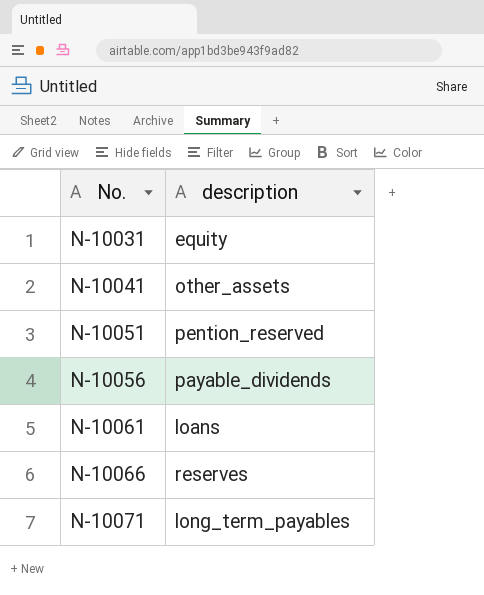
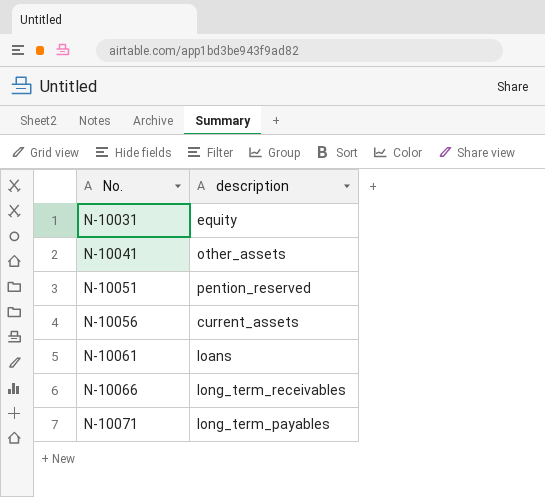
N-10056 | description: payable_dividends -> current_assets
N-10066 | description: reserves -> long_term_receivables

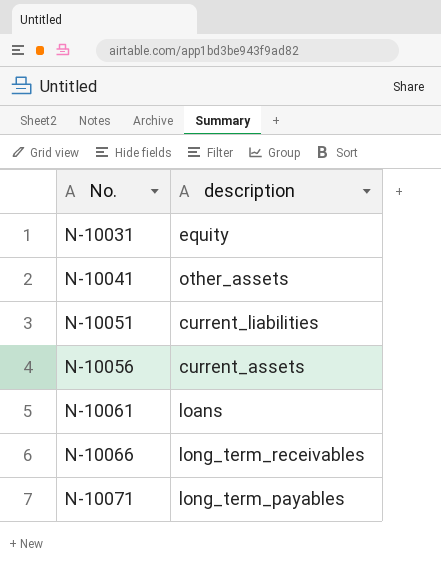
N-10051 | description: pention_reserved -> current_liabilities

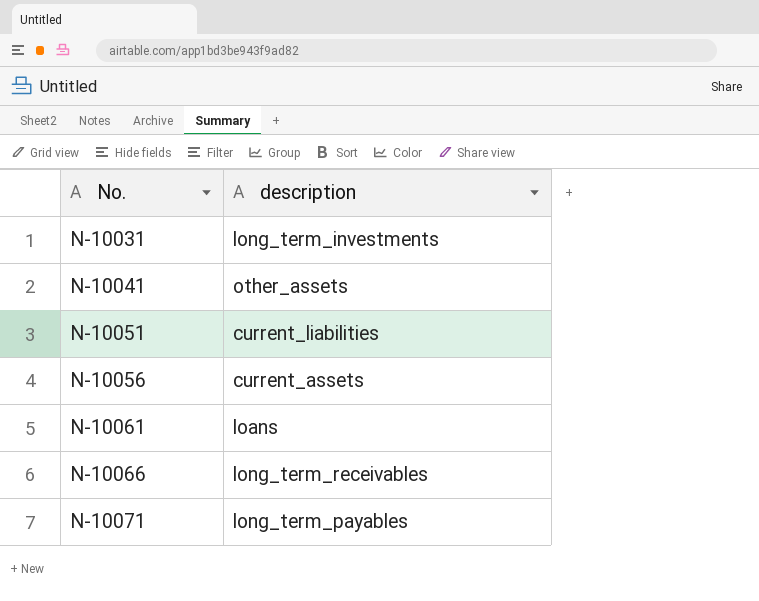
N-10031 | description: equity -> long_term_investments

